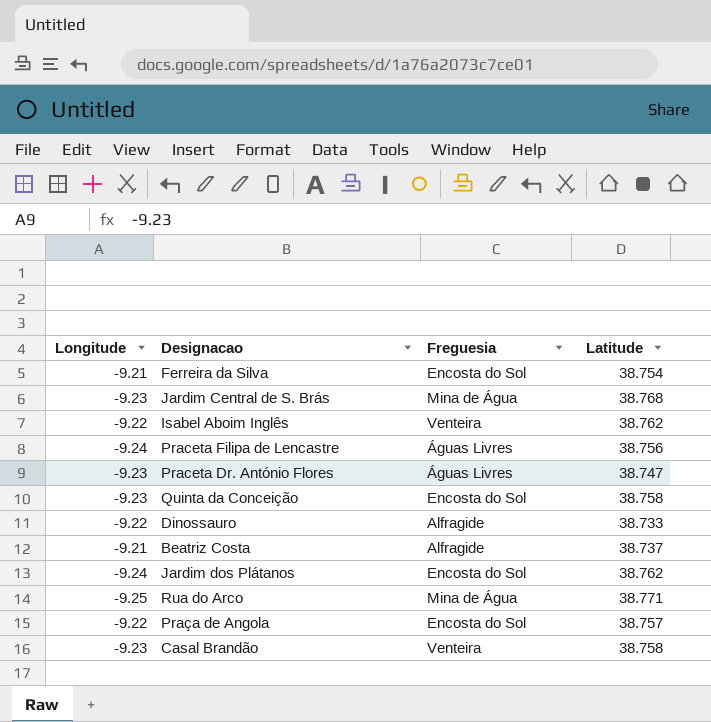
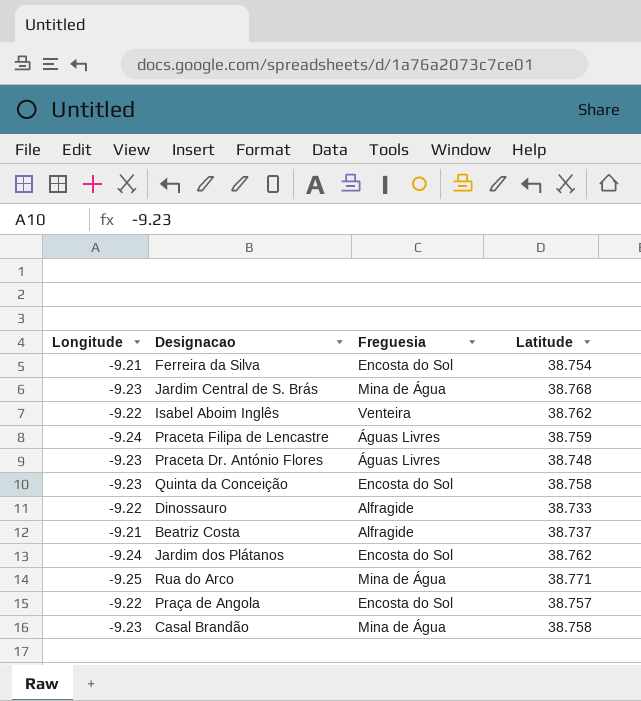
Praceta Filipa de Lencastre | Latitude: 38.756 -> 38.759
Praceta Dr. António Flores | Latitude: 38.747 -> 38.748
Casal Brandão | Freguesia: Venteira -> Mina de Água

